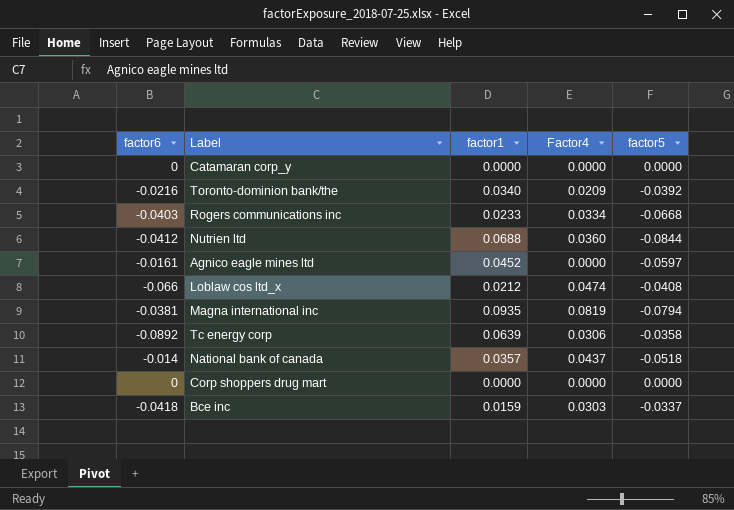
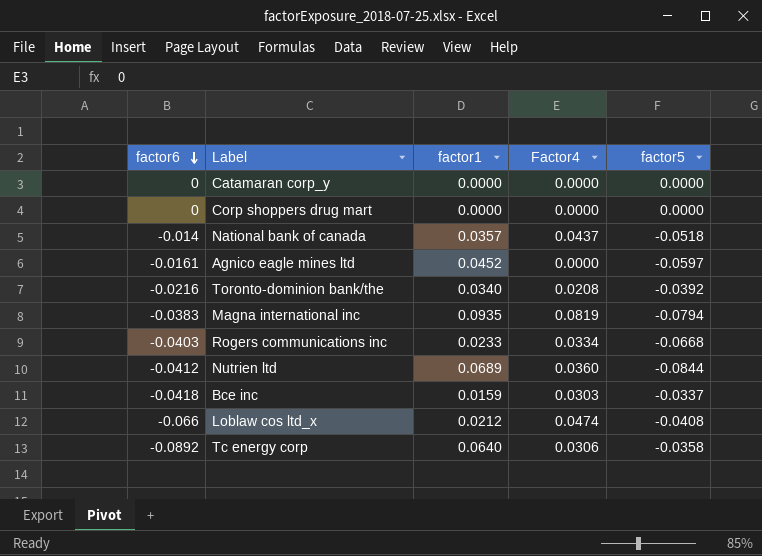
row order: none -> factor6 descending
Toronto-dominion bank/the | Factor4: 0.0209 -> 0.0208
Magna international inc | factor6: -0.0381 -> -0.0383
Nutrien ltd | factor1: 0.0688 -> 0.0689
Tc energy corp | factor1: 0.0639 -> 0.0640

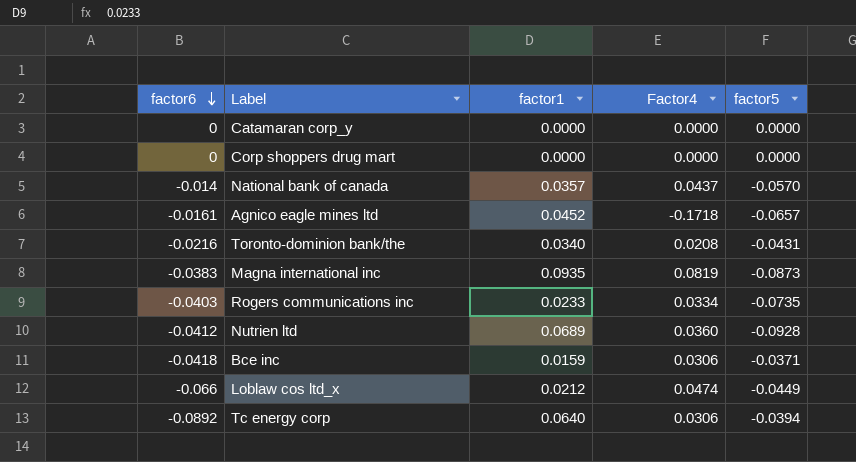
National bank of canada | factor5: -0.0518 -> -0.0570
Agnico eagle mines ltd | Factor4: 0.0000 -> -0.1718
Agnico eagle mines ltd | factor5: -0.0597 -> -0.0657
Toronto-dominion bank/the | factor5: -0.0392 -> -0.0431
Magna international inc | factor5: -0.0794 -> -0.0873
Rogers communications inc | factor5: -0.0668 -> -0.0735
Nutrien ltd | factor5: -0.0844 -> -0.0928
Bce inc | Factor4: 0.0303 -> 0.0306
Bce inc | factor5: -0.0337 -> -0.0371
Loblaw cos ltd_x | factor5: -0.0408 -> -0.0449
Tc energy corp | factor5: -0.0358 -> -0.0394

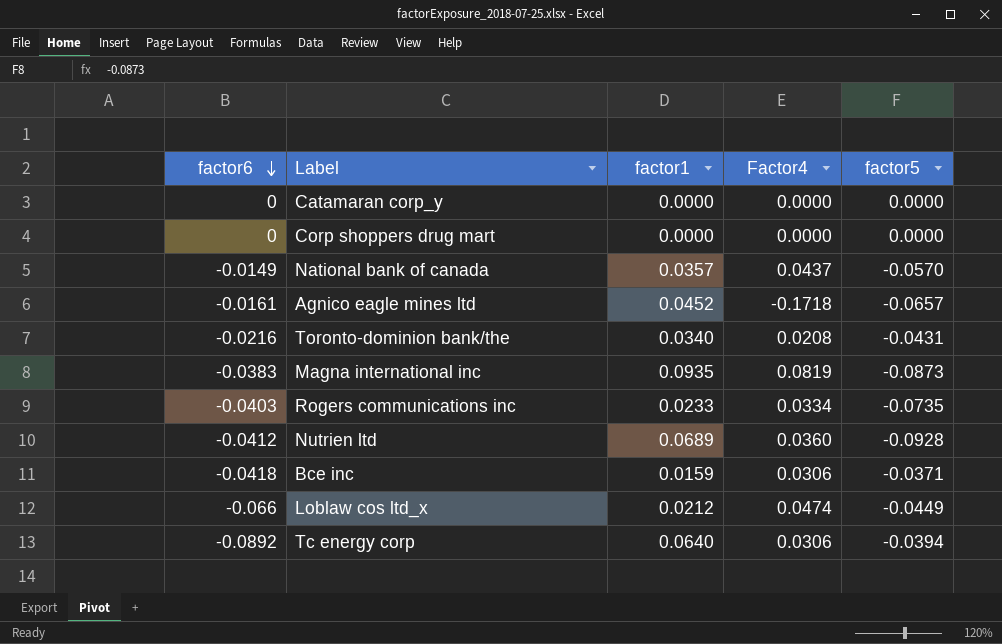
National bank of canada | factor6: -0.014 -> -0.0149

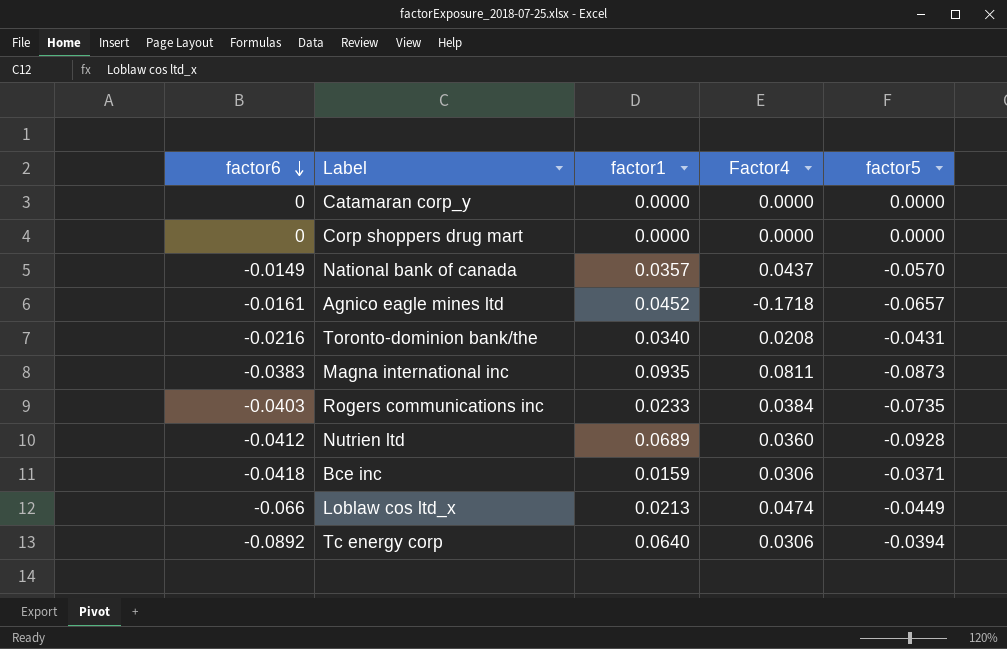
Magna international inc | Factor4: 0.0819 -> 0.0811
Rogers communications inc | Factor4: 0.0334 -> 0.0384
Loblaw cos ltd_x | factor1: 0.0212 -> 0.0213

